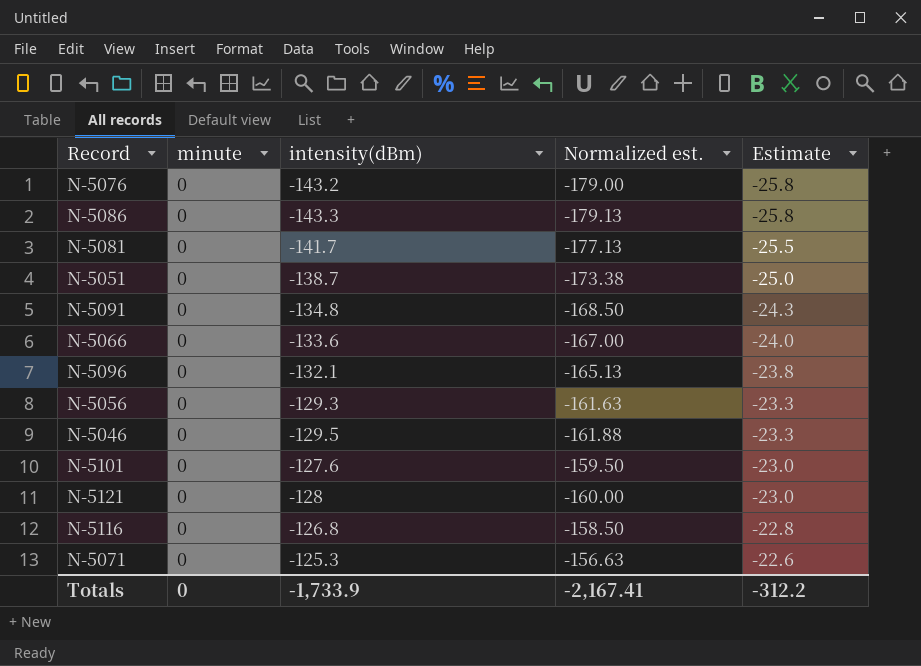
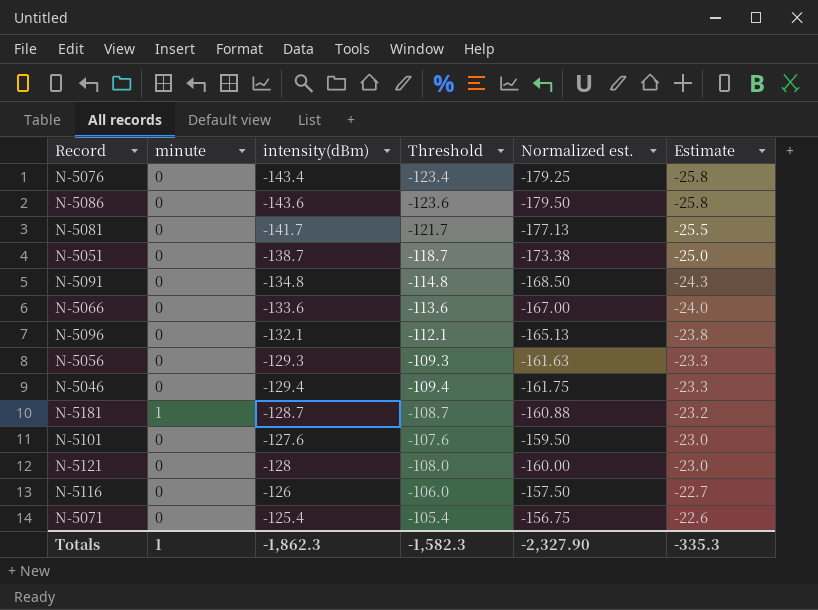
column Threshold | formula: none -> [intensity(dBm)] + 20
N-5076 | intensity(dBm): -143.2 -> -143.4
N-5076 | Normalized est.: -179.00 -> -179.25
N-5086 | intensity(dBm): -143.3 -> -143.6
N-5086 | Normalized est.: -179.13 -> -179.50
N-5046 | intensity(dBm): -129.5 -> -129.4
N-5046 | Normalized est.: -161.88 -> -161.75
row N-5181: none -> 1 | -128.7 | -108.7 | -160.88 | -23.2
N-5116 | intensity(dBm): -126.8 -> -126
N-5116 | Normalized est.: -158.50 -> -157.50
N-5116 | Estimate: -22.8 -> -22.7
N-5071 | intensity(dBm): -125.3 -> -125.4
N-5071 | Normalized est.: -156.63 -> -156.75
Totals | minute: 0 -> 1
Totals | intensity(dBm): -1,733.9 -> -1,862.3
Totals | Normalized est.: -2,167.41 -> -2,327.90
Totals | Estimate: -312.2 -> -335.3

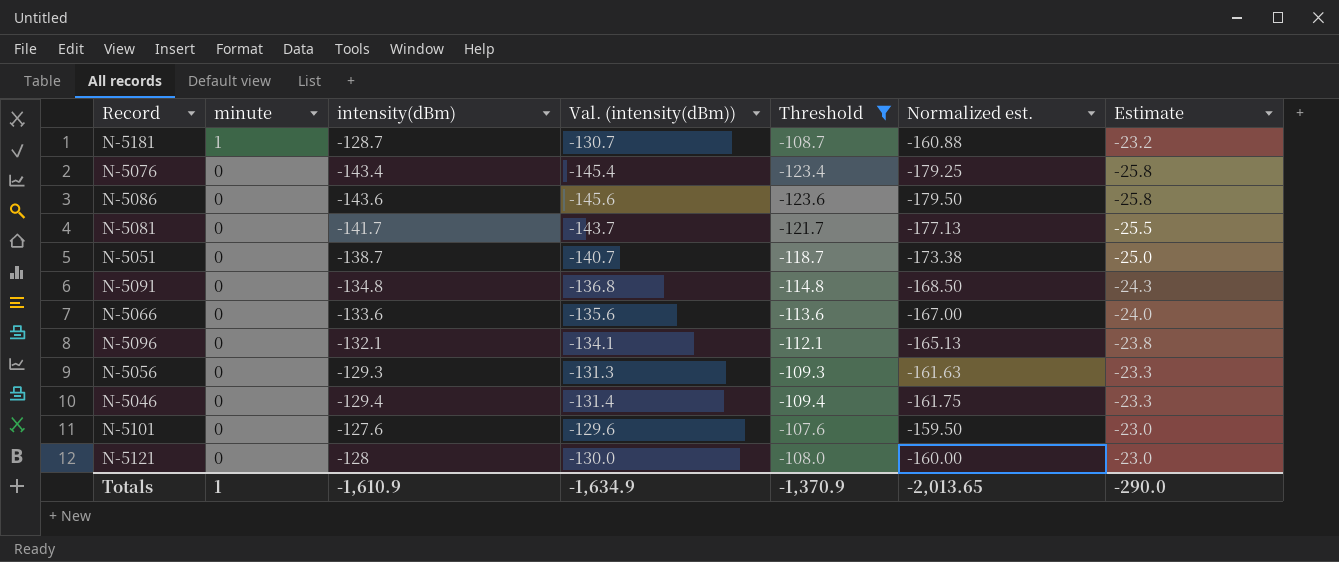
filter: none -> Threshold <= -107.6
row order: Estimate ascending -> minute descending
column Val. (intensity(dBm)) | formula: none -> [intensity(dBm)] - 2
Totals | intensity(dBm): -1,862.3 -> -1,610.9
Totals | Threshold: -1,582.3 -> -1,370.9
Totals | Normalized est.: -2,327.90 -> -2,013.65
Totals | Estimate: -335.3 -> -290.0

